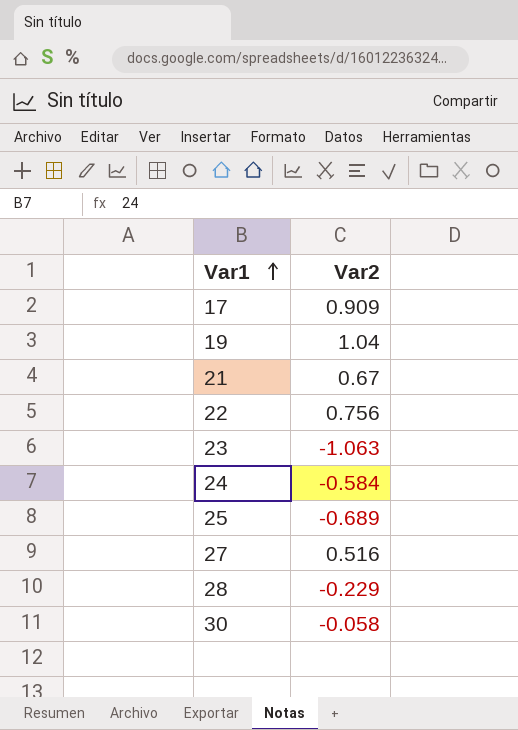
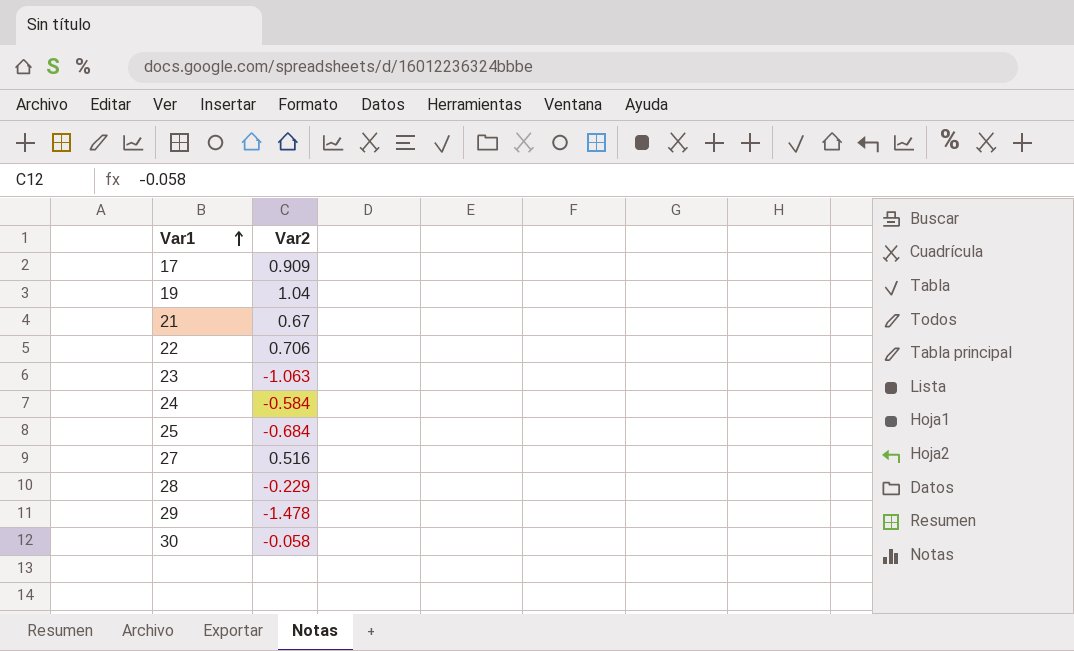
22 | Var2: 0.756 -> 0.706
25 | Var2: -0.689 -> -0.684
row 29: none -> -1.478

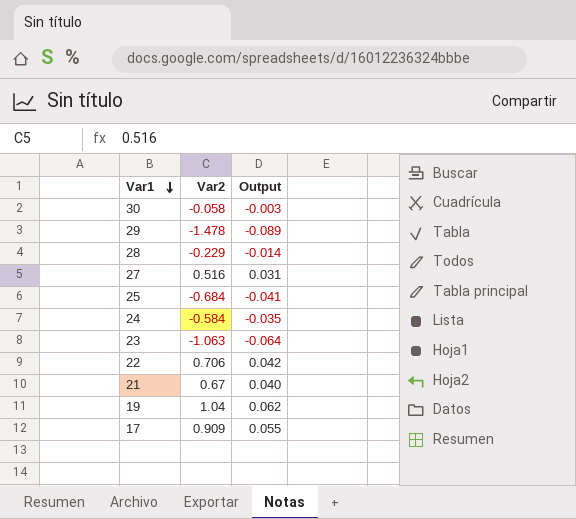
row order: Var1 ascending -> Var1 descending
column Output | formula: none -> [Var2] * 0.06

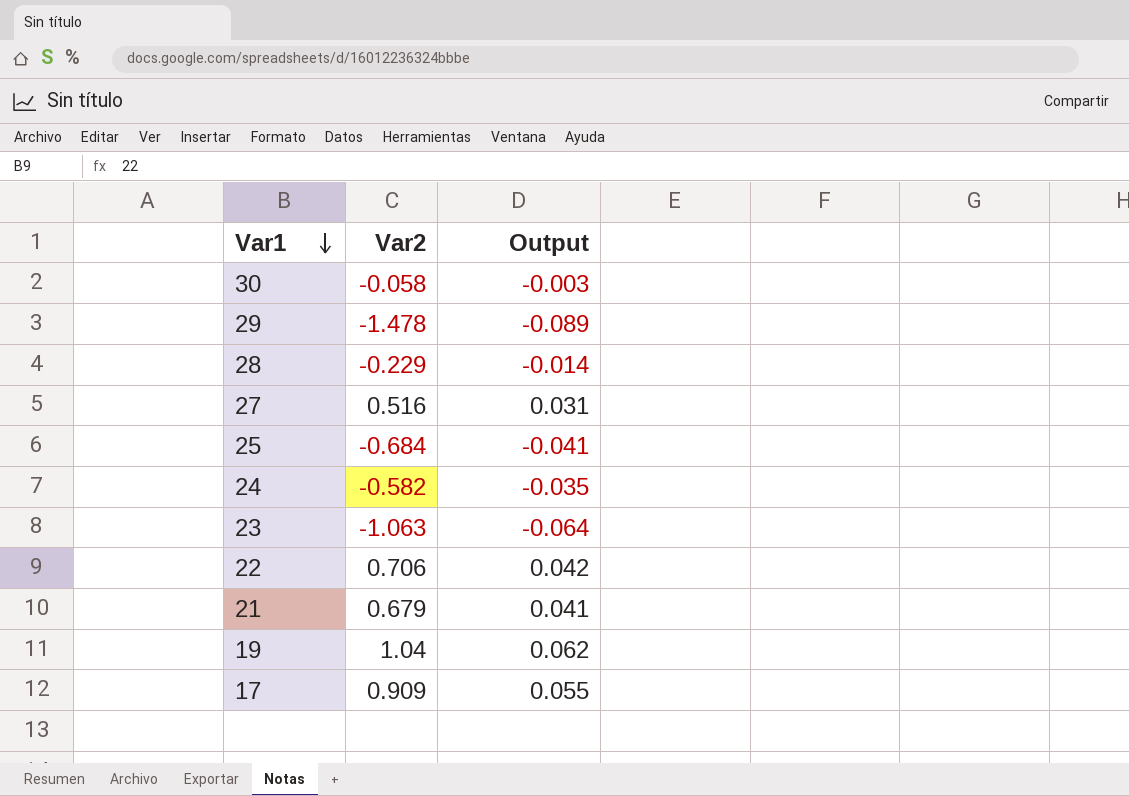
24 | Var2: -0.584 -> -0.582
21 | Var2: 0.67 -> 0.679
21 | Output: 0.040 -> 0.041

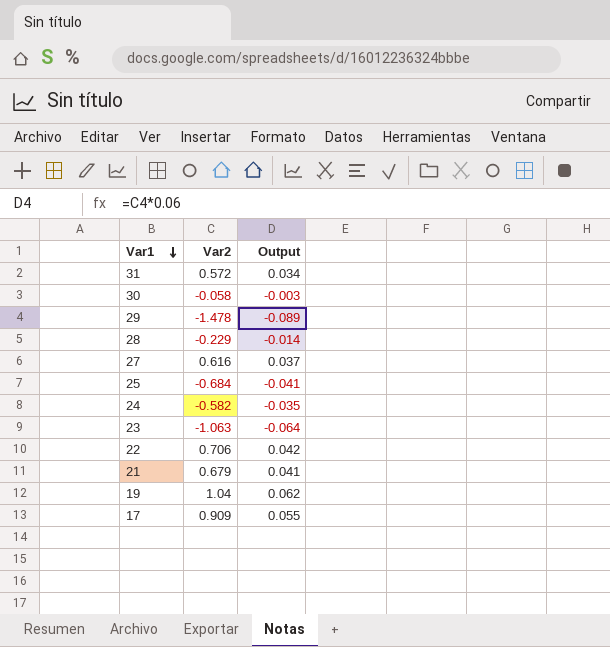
row 31: none -> 0.572 | 0.034
27 | Var2: 0.516 -> 0.616
27 | Output: 0.031 -> 0.037

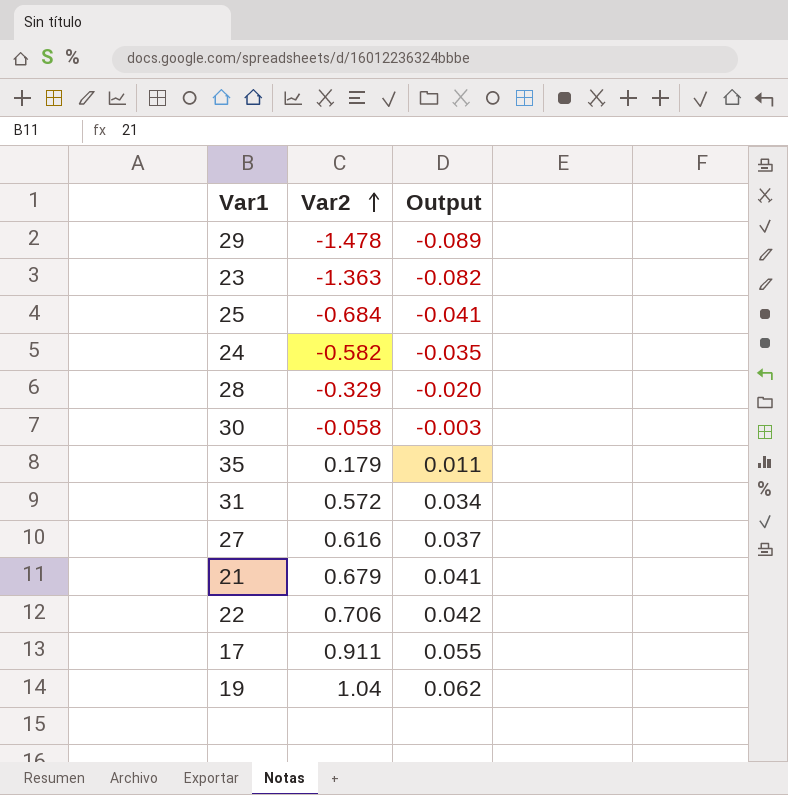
row order: Var1 descending -> Var2 ascending
23 | Var2: -1.063 -> -1.363
23 | Output: -0.064 -> -0.082
28 | Var2: -0.229 -> -0.329
28 | Output: -0.014 -> -0.020
row 35: none -> 0.179 | 0.011
17 | Var2: 0.909 -> 0.911

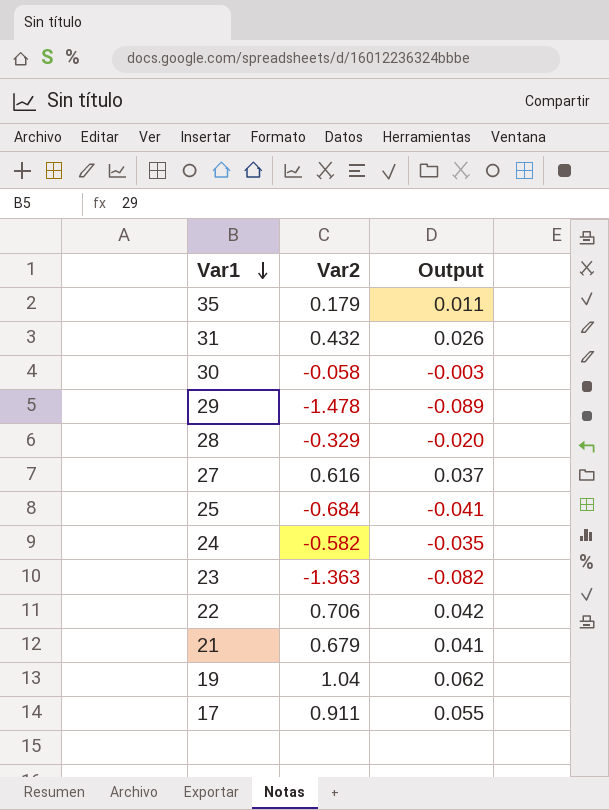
row order: Var2 ascending -> Var1 descending
31 | Var2: 0.572 -> 0.432
31 | Output: 0.034 -> 0.026

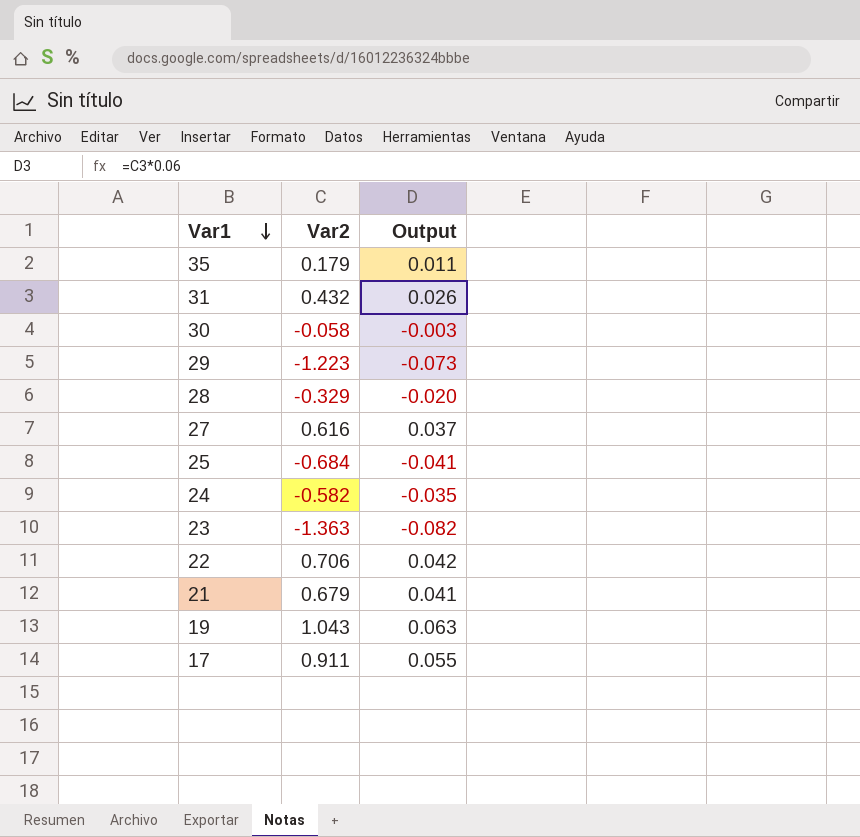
29 | Var2: -1.478 -> -1.223
29 | Output: -0.089 -> -0.073
19 | Var2: 1.04 -> 1.043
19 | Output: 0.062 -> 0.063

